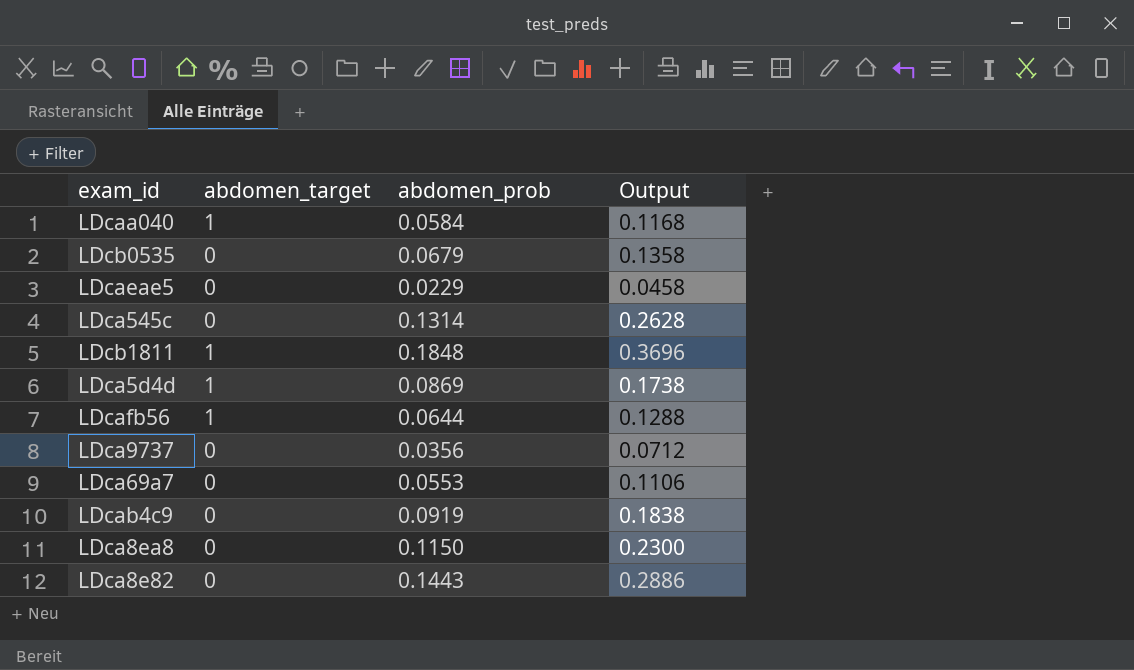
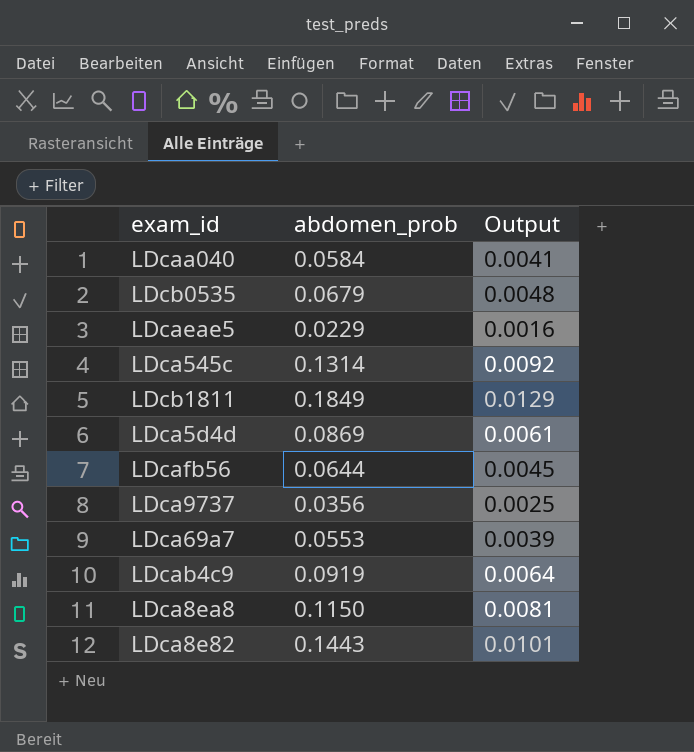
column abdomen_target | position: 2 -> none
column Output | formula: [abdomen_prob] * 2 -> [abdomen_prob] * 0.07
LDcb1811 | abdomen_prob: 0.1848 -> 0.1849

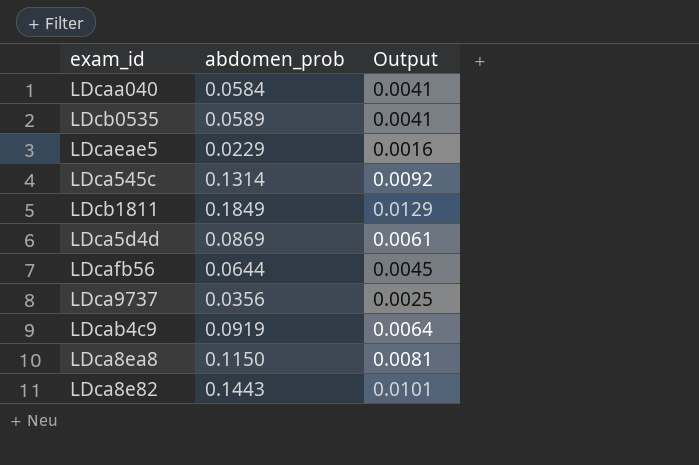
row LDca69a7: 0.0553 | 0.0039 -> none
LDcb0535 | abdomen_prob: 0.0679 -> 0.0589
LDcb0535 | Output: 0.0048 -> 0.0041

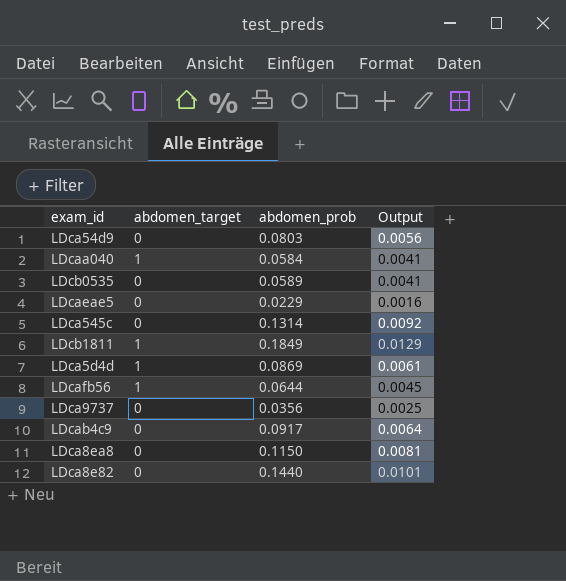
column abdomen_target | position: none -> 2
row LDca54d9: none -> 0 | 0.0803 | 0.0056
LDcab4c9 | abdomen_prob: 0.0919 -> 0.0917
LDca8e82 | abdomen_prob: 0.1443 -> 0.1440

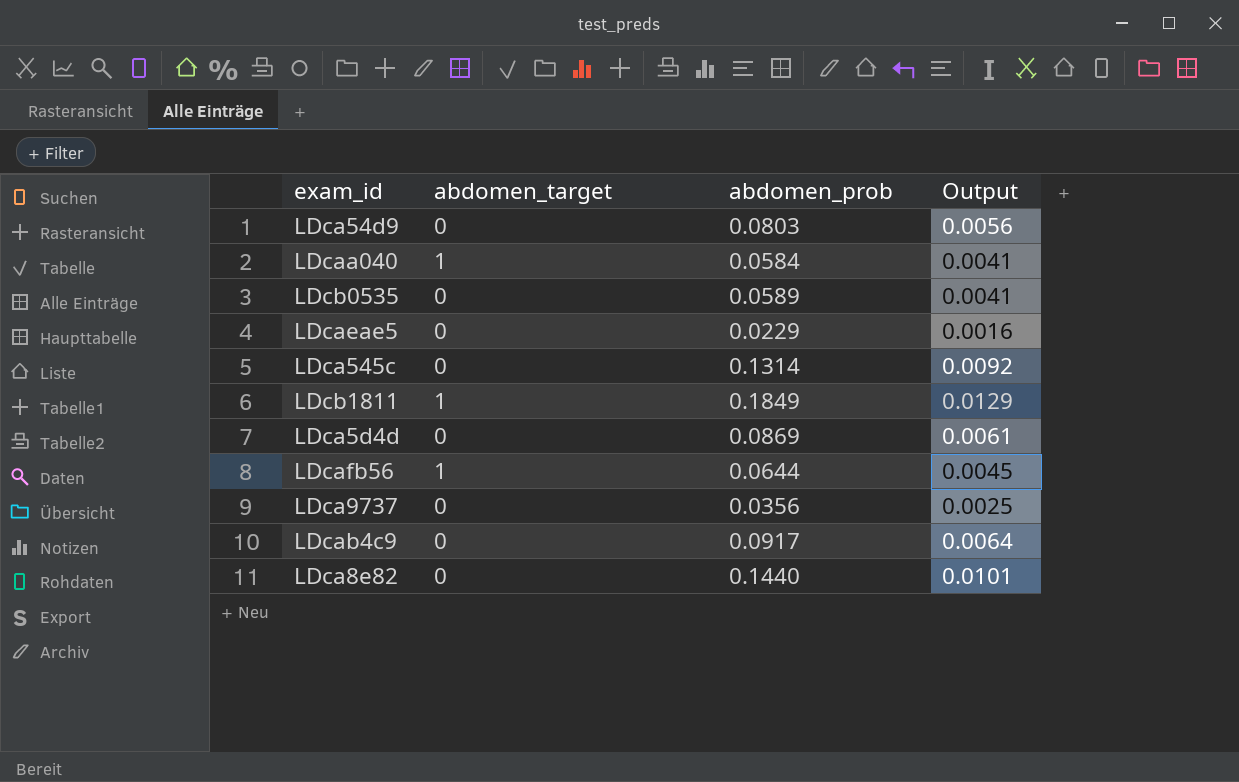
row LDca8ea8: 0 | 0.1150 | 0.0081 -> none
LDca5d4d | abdomen_target: 1 -> 0

